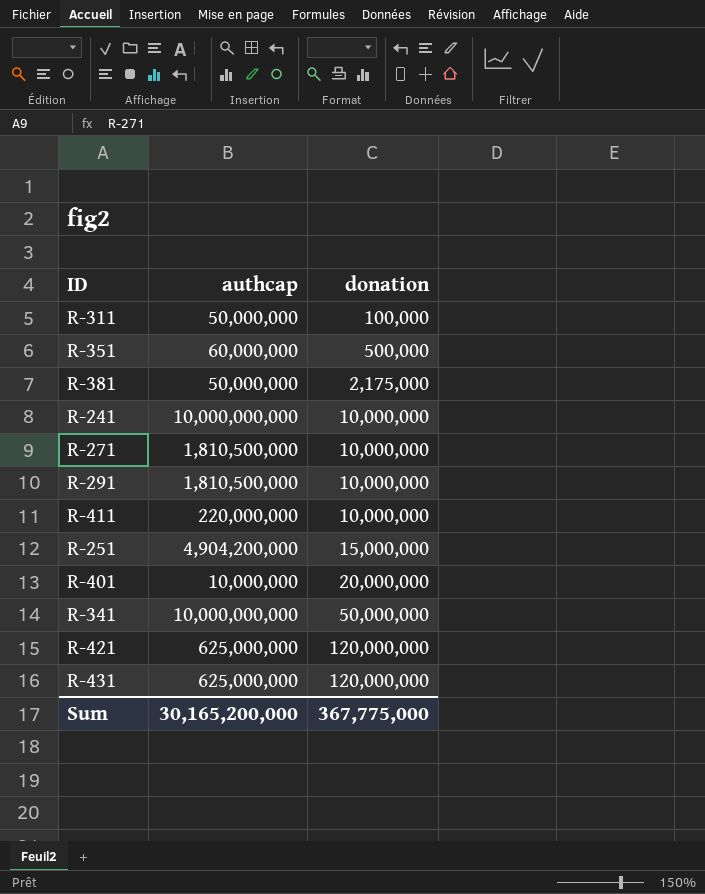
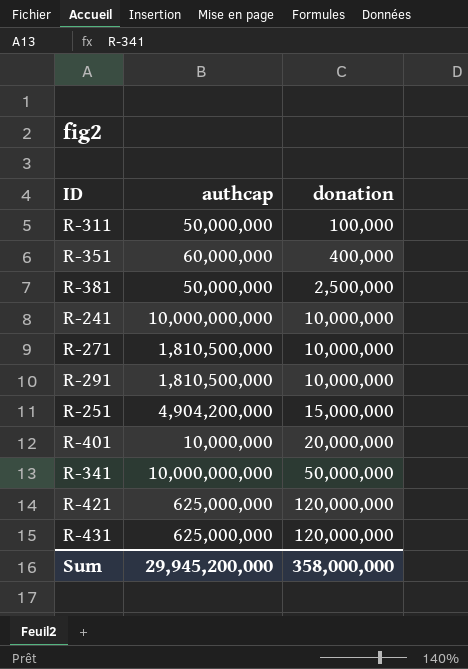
row R-411: 220,000,000 | 10,000,000 -> none
R-351 | donation: 500,000 -> 400,000
R-381 | donation: 2,175,000 -> 2,500,000
Sum | authcap: 30,165,200,000 -> 29,945,200,000
Sum | donation: 367,775,000 -> 358,000,000

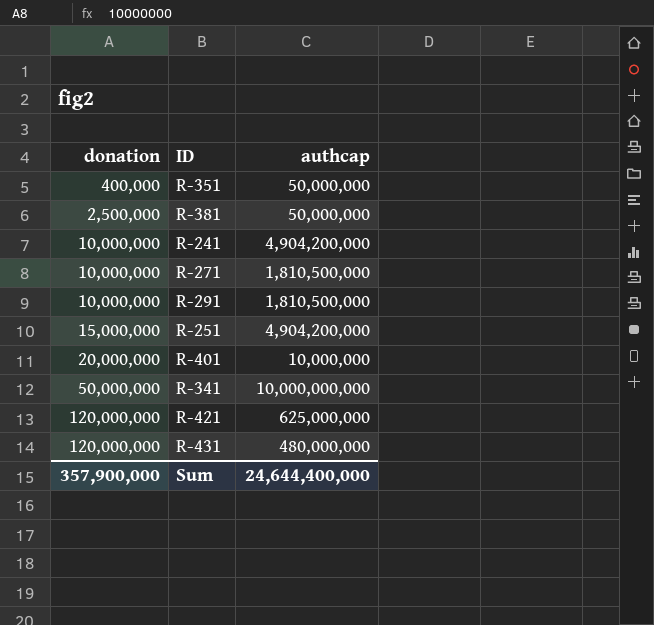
column donation | position: 3 -> 1
row R-311: 50,000,000 | 100,000 -> none
R-351 | authcap: 60,000,000 -> 50,000,000
R-241 | authcap: 10,000,000,000 -> 4,904,200,000
R-431 | authcap: 625,000,000 -> 480,000,000
Sum | donation: 358,000,000 -> 357,900,000
Sum | authcap: 29,945,200,000 -> 24,644,400,000

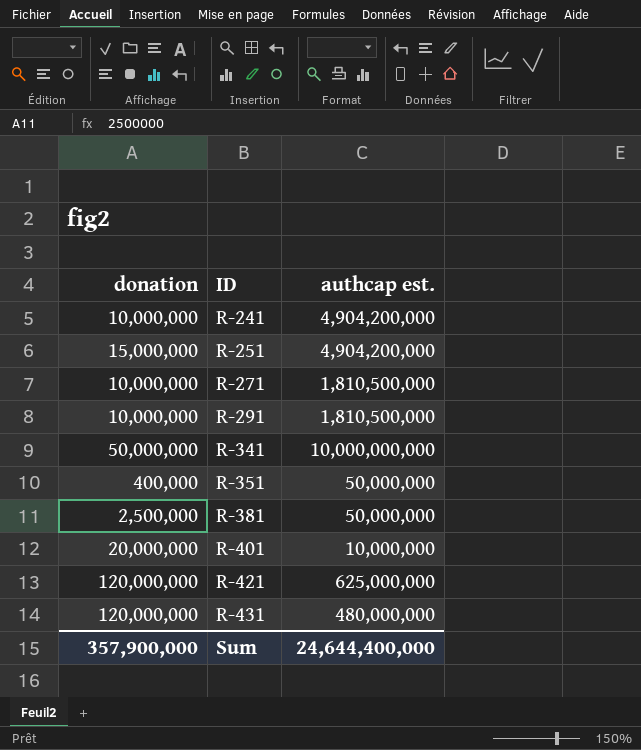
row order: donation ascending -> ID ascending
column name: authcap -> authcap est.

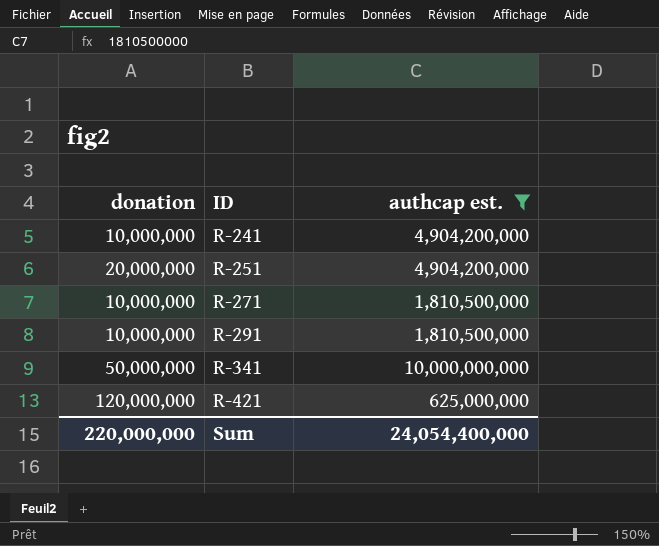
filter: none -> authcap est. >= 625,000,000
R-251 | donation: 15,000,000 -> 20,000,000
Sum | donation: 357,900,000 -> 220,000,000
Sum | authcap est.: 24,644,400,000 -> 24,054,400,000

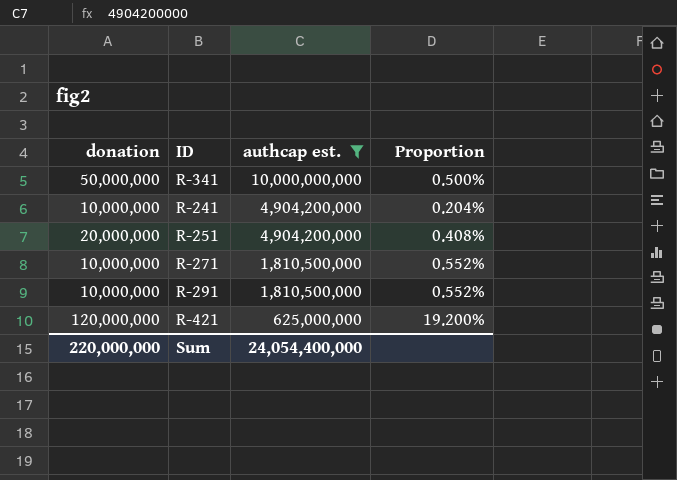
row order: ID ascending -> authcap est. descending
column Proportion | formula: none -> [donation] / [authcap est.]

